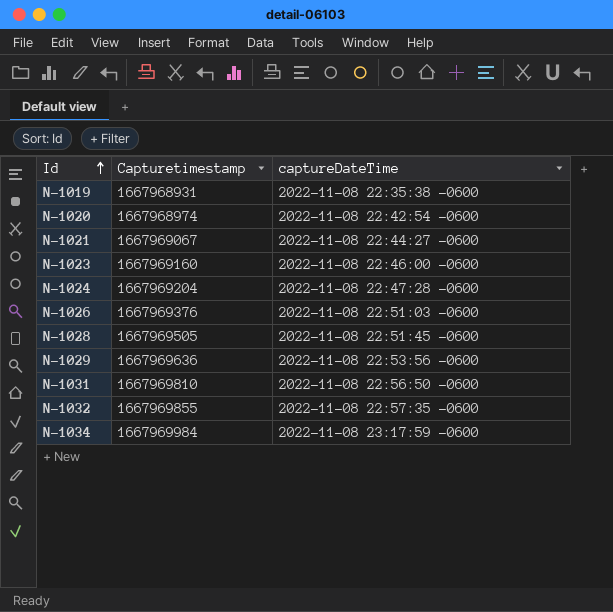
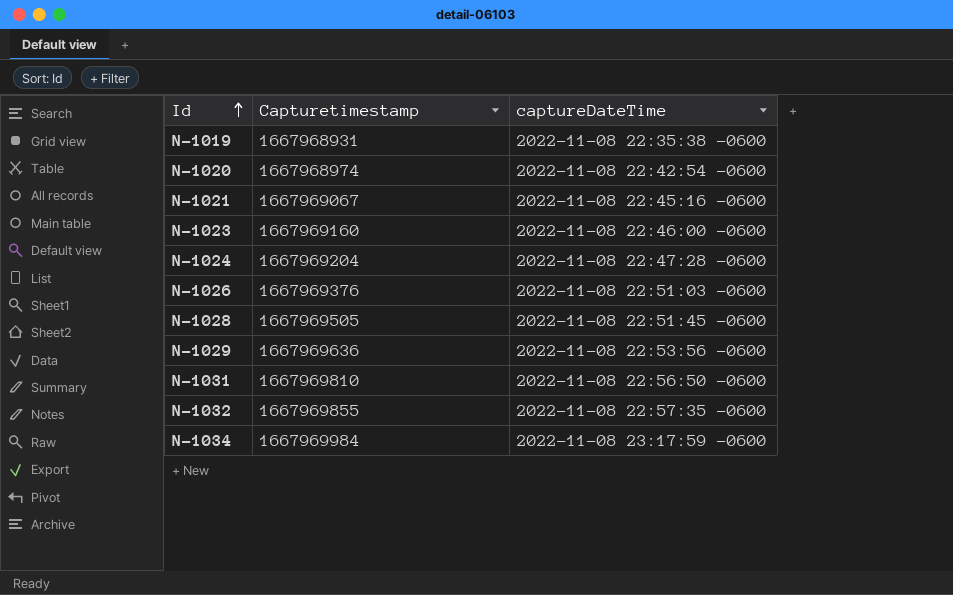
N-1021 | captureDateTime: 2022-11-08 22:44:27 -0600 -> 2022-11-08 22:45:16 -0600

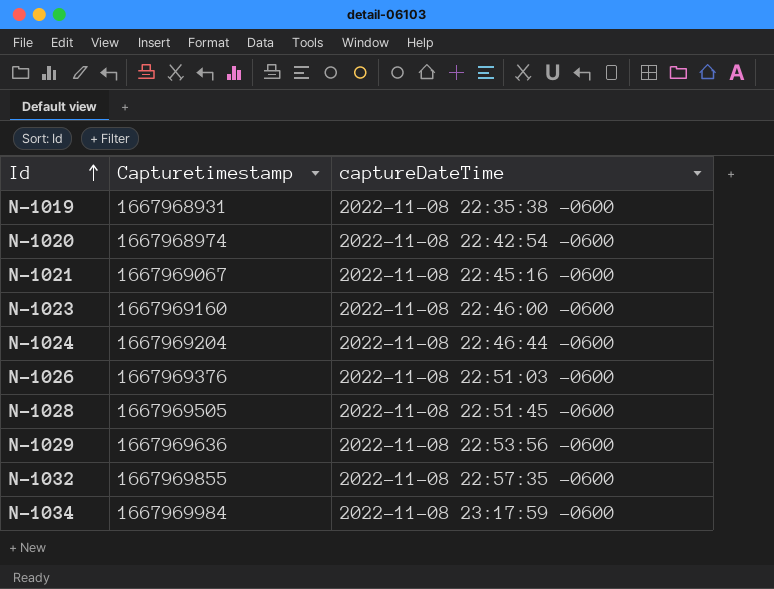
row N-1031: 1667969810 | 2022-11-08 22:56:50 -0600 -> none
N-1024 | captureDateTime: 2022-11-08 22:47:28 -0600 -> 2022-11-08 22:46:44 -0600

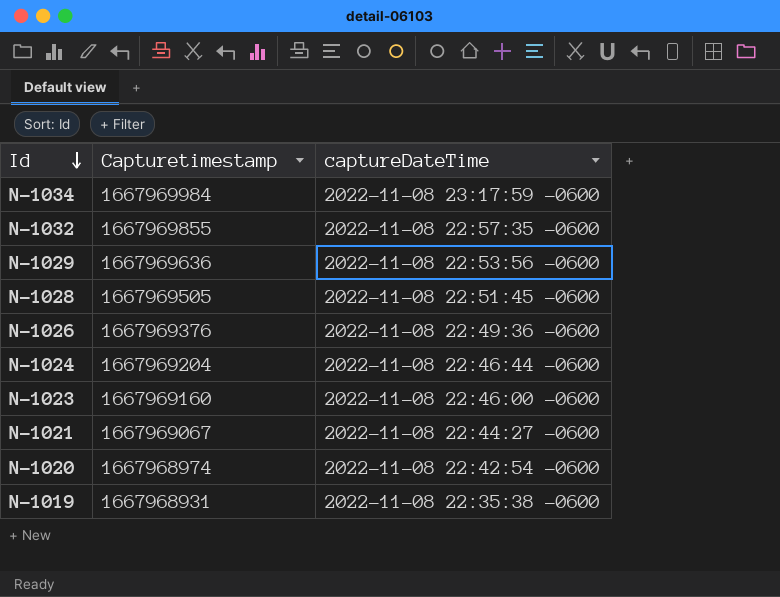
row order: Id ascending -> Id descending
N-1026 | captureDateTime: 2022-11-08 22:51:03 -0600 -> 2022-11-08 22:49:36 -0600
N-1021 | captureDateTime: 2022-11-08 22:45:16 -0600 -> 2022-11-08 22:44:27 -0600

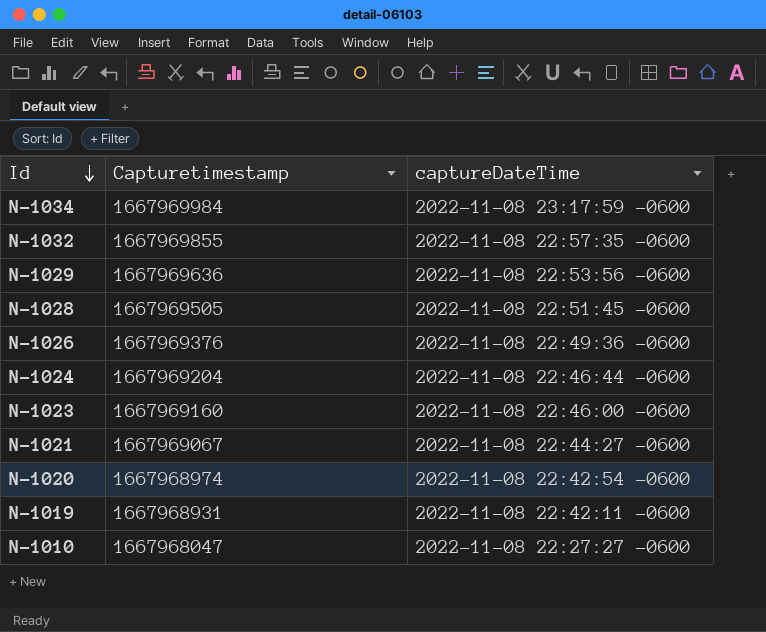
N-1019 | captureDateTime: 2022-11-08 22:35:38 -0600 -> 2022-11-08 22:42:11 -0600
row N-1010: none -> 1667968047 | 2022-11-08 22:27:27 -0600

